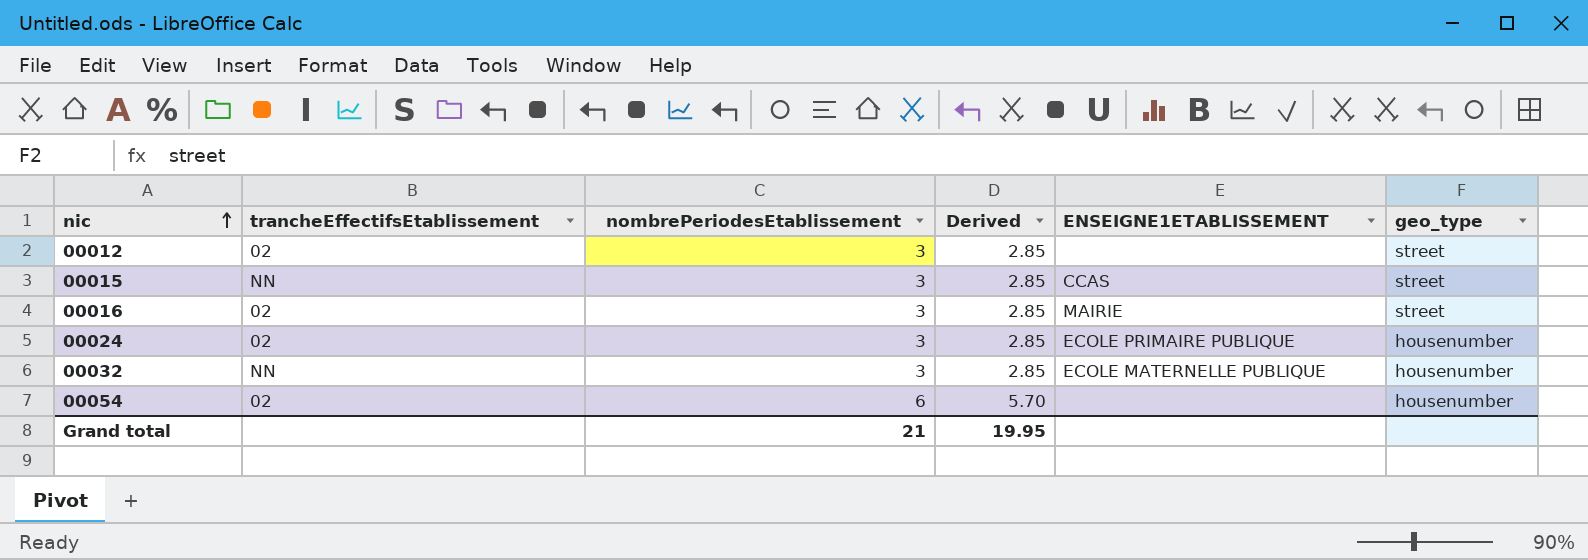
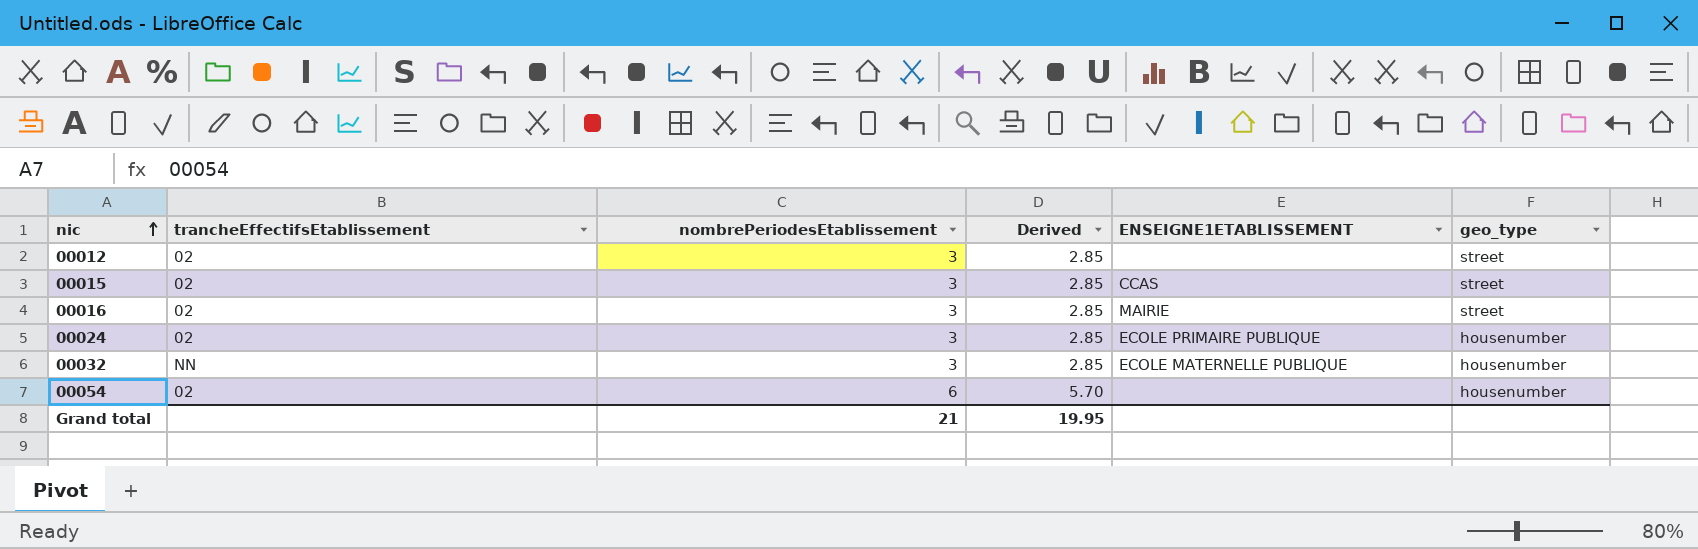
00015 | trancheEffectifsEtablissement: NN -> 02

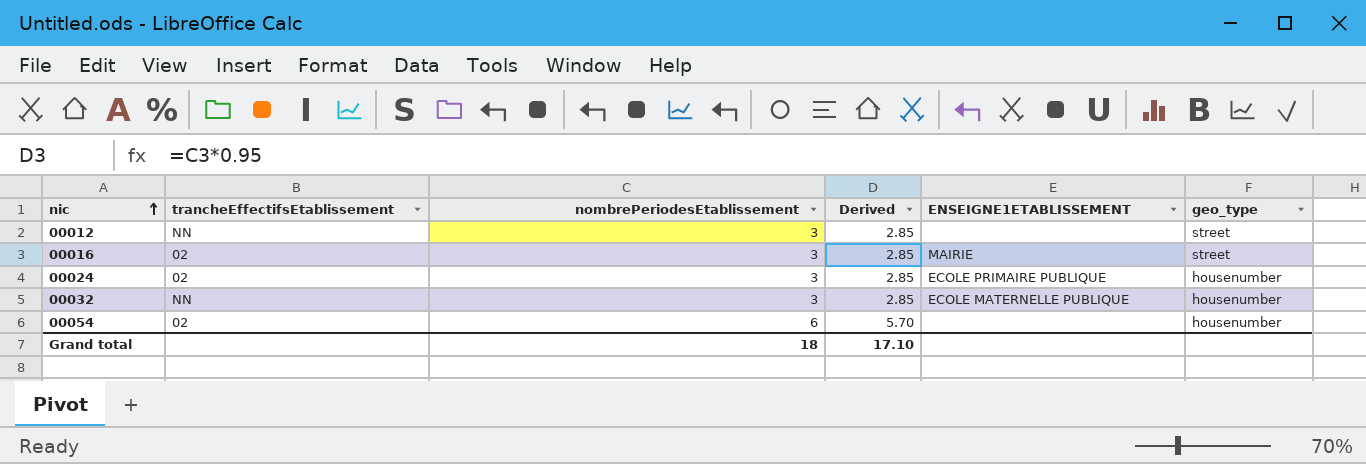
row 00015: 02 | 3 | 2.85 | CCAS | street -> none
00012 | trancheEffectifsEtablissement: 02 -> NN
Grand total | nombrePeriodesEtablissement: 21 -> 18
Grand total | Derived: 19.95 -> 17.10

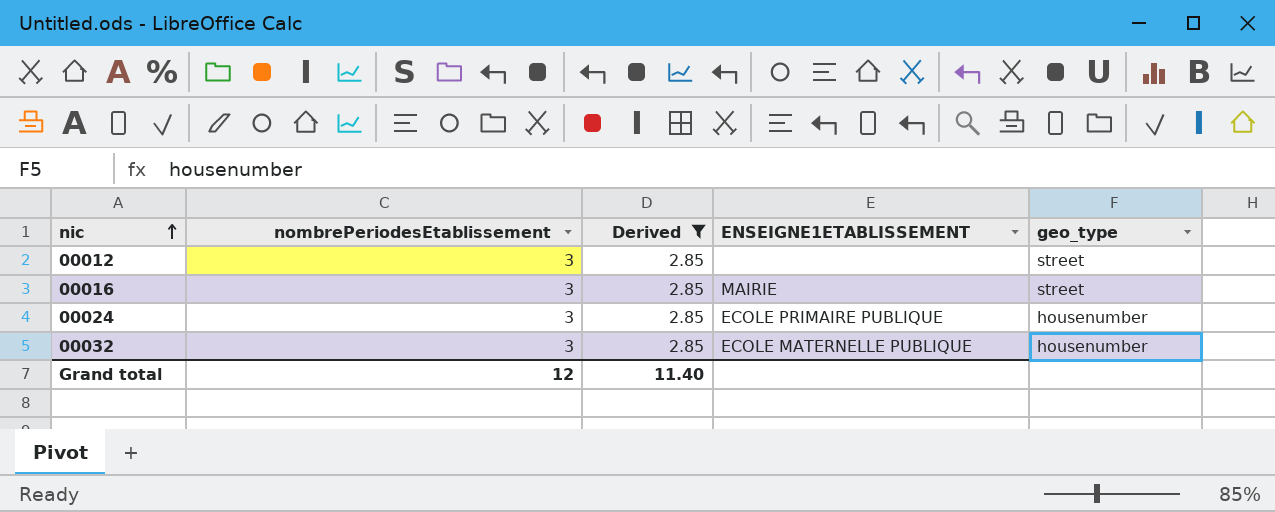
filter: none -> Derived = 2.85
column trancheEffectifsEtablissement | position: 2 -> none
Grand total | nombrePeriodesEtablissement: 18 -> 12
Grand total | Derived: 17.10 -> 11.40

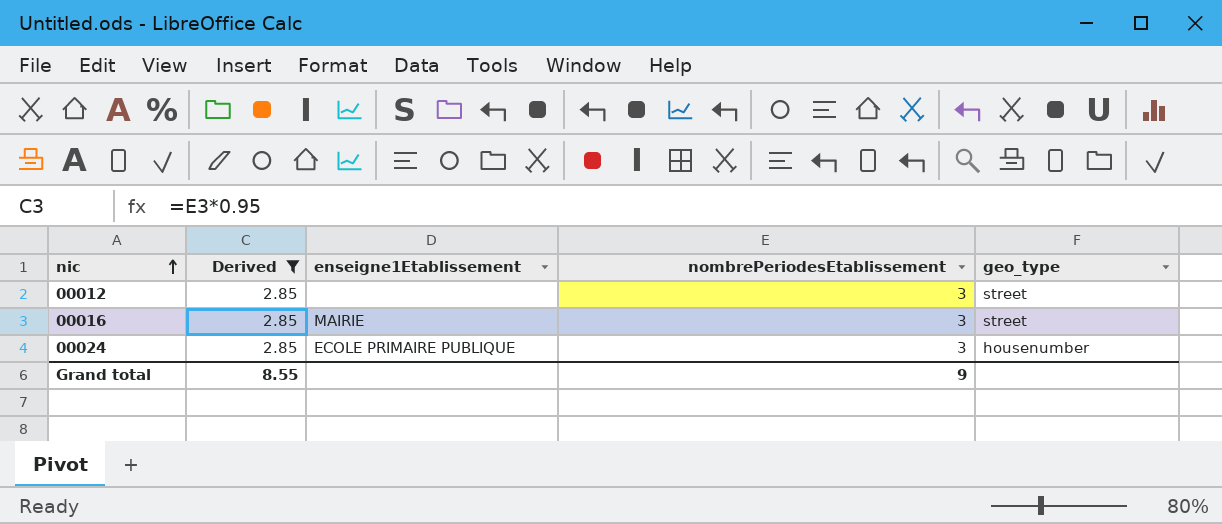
column name: ENSEIGNE1ETABLISSEMENT -> enseigne1Etablissement
column nombrePeriodesEtablissement | position: 2 -> 4
row 00032: 3 | 2.85 | ECOLE MATERNELLE PUBLIQUE | housenumber -> none
Grand total | Derived: 11.40 -> 8.55
Grand total | nombrePeriodesEtablissement: 12 -> 9

